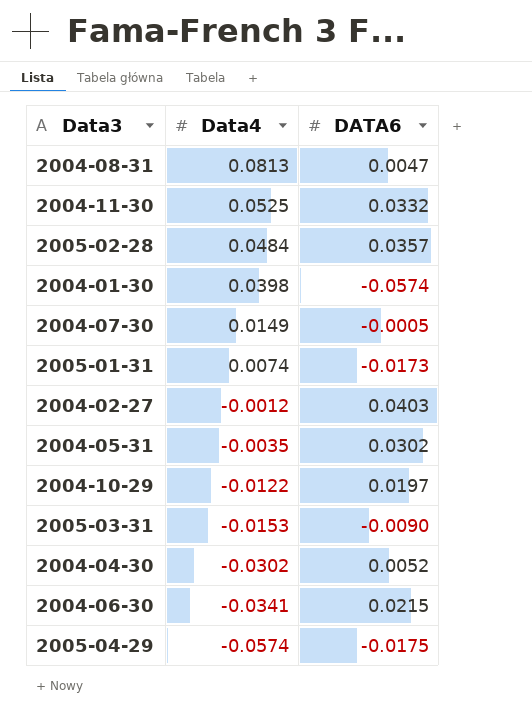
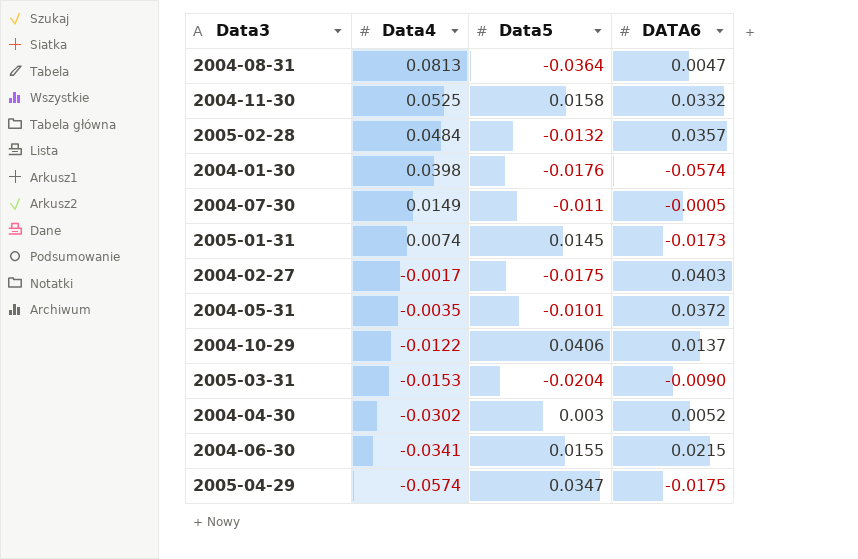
column Data5 | position: none -> 3
2004-02-27 | Data4: -0.0012 -> -0.0017
2004-05-31 | DATA6: 0.0302 -> 0.0372
2004-10-29 | DATA6: 0.0197 -> 0.0137

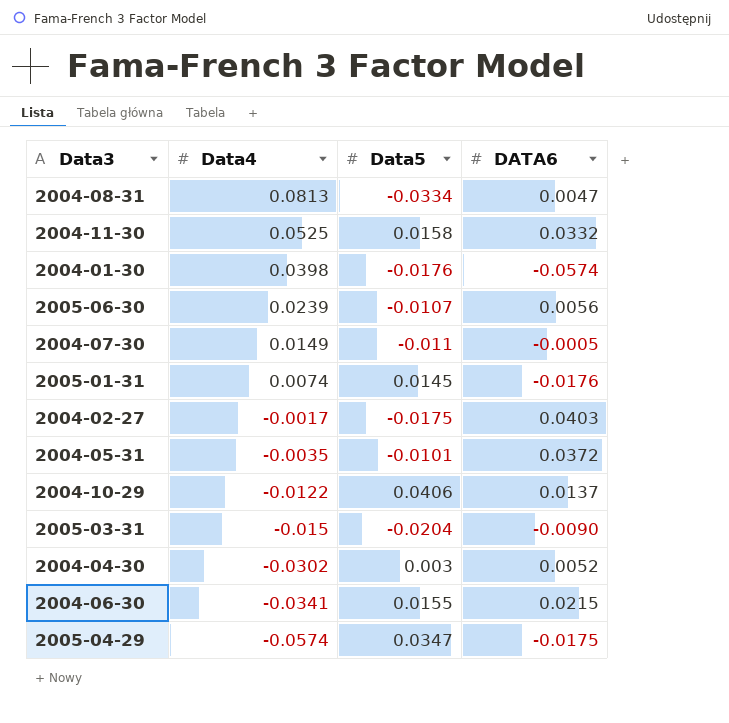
row 2005-02-28: 0.0484 | -0.0132 | 0.0357 -> none
2004-08-31 | Data5: -0.0364 -> -0.0334
row 2005-06-30: none -> 0.0239 | -0.0107 | 0.0056
2005-01-31 | DATA6: -0.0173 -> -0.0176
2005-03-31 | Data4: -0.0153 -> -0.015

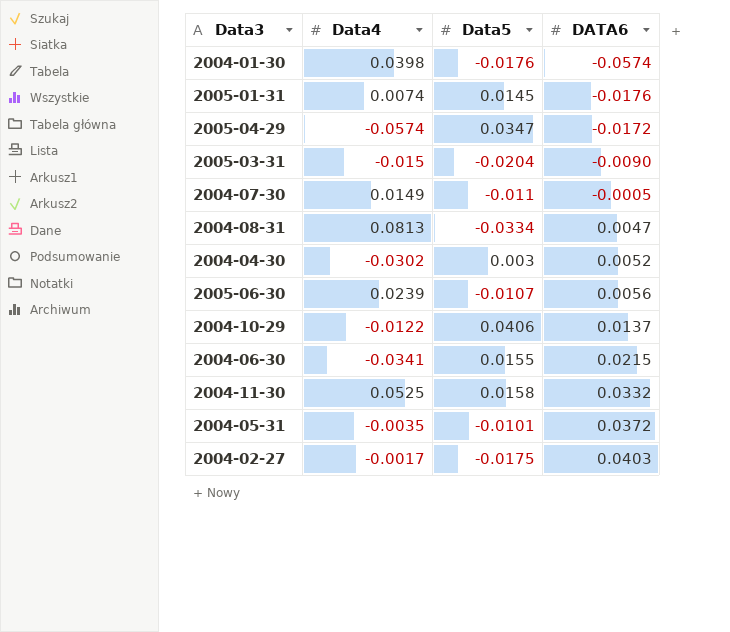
row order: Data4 descending -> DATA6 ascending
2005-04-29 | DATA6: -0.0175 -> -0.0172

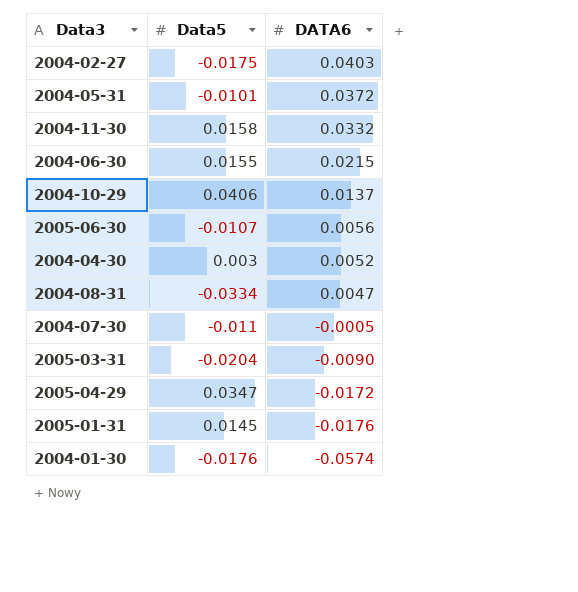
row order: DATA6 ascending -> DATA6 descending
column Data4 | position: 2 -> none

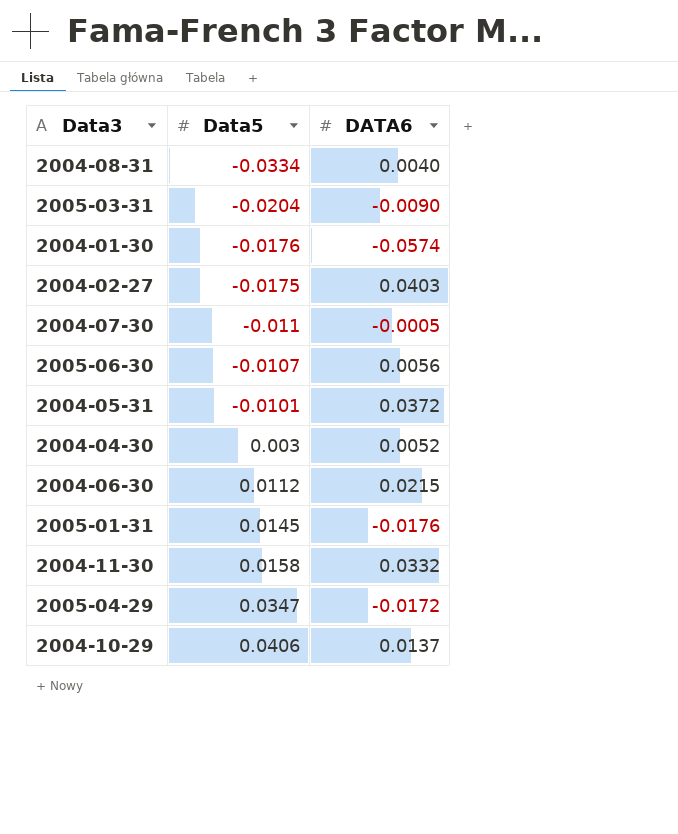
row order: DATA6 descending -> Data5 ascending
2004-08-31 | DATA6: 0.0047 -> 0.0040
2004-06-30 | Data5: 0.0155 -> 0.0112

